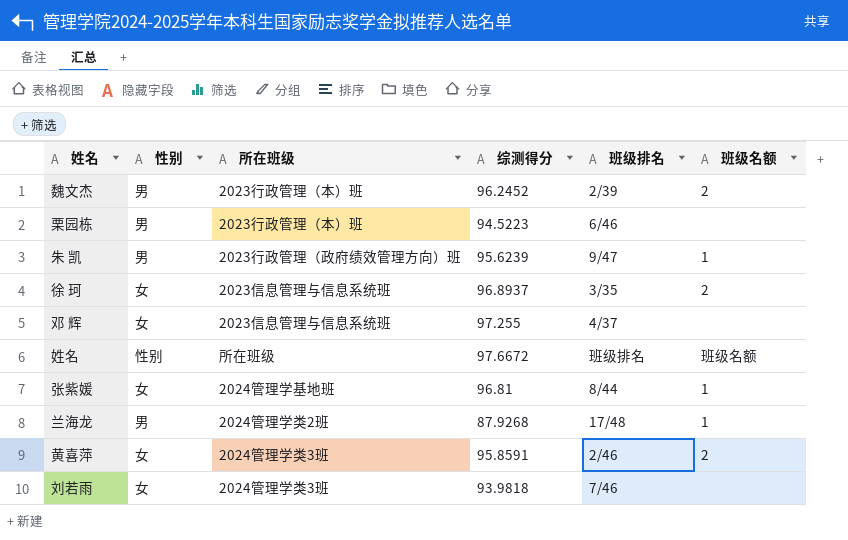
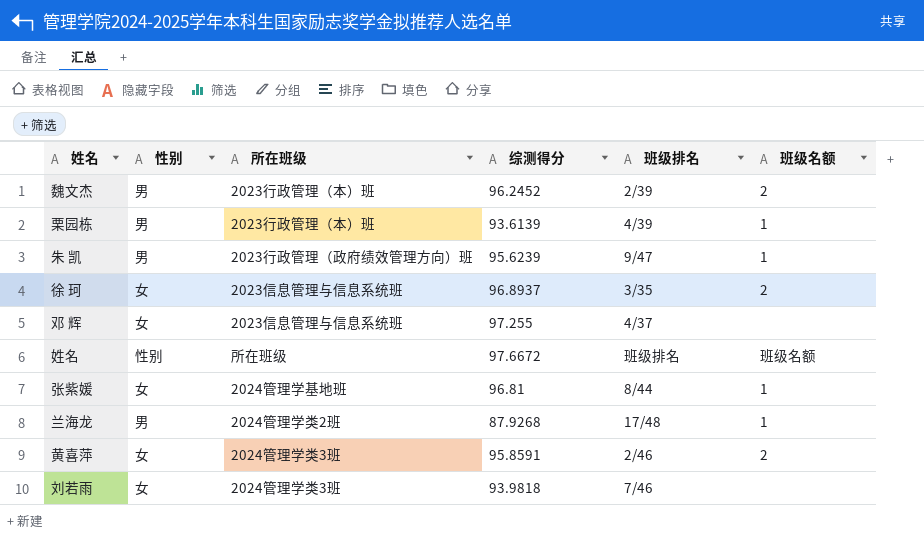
栗园栋 | 综测得分: 94.5223 -> 93.6139
栗园栋 | 班级排名: 6/46 -> 4/39
栗园栋 | 班级名额: none -> 1

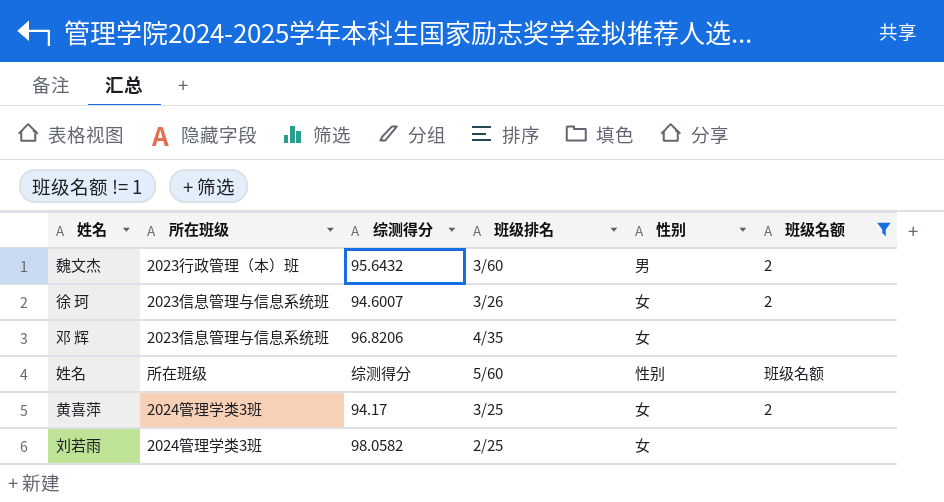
filter: none -> 班级名额 != 1
column 性别 | position: 2 -> 5
魏文杰 | 综测得分: 96.2452 -> 95.6432
魏文杰 | 班级排名: 2/39 -> 3/60
徐 珂 | 综测得分: 96.8937 -> 94.6007
徐 珂 | 班级排名: 3/35 -> 3/26
邓 辉 | 综测得分: 97.255 -> 96.8206
邓 辉 | 班级排名: 4/37 -> 4/35
姓名 | 综测得分: 97.6672 -> 综测得分
姓名 | 班级排名: 班级排名 -> 5/60
黄喜萍 | 综测得分: 95.8591 -> 94.17
黄喜萍 | 班级排名: 2/46 -> 3/25
刘若雨 | 综测得分: 93.9818 -> 98.0582
刘若雨 | 班级排名: 7/46 -> 2/25

